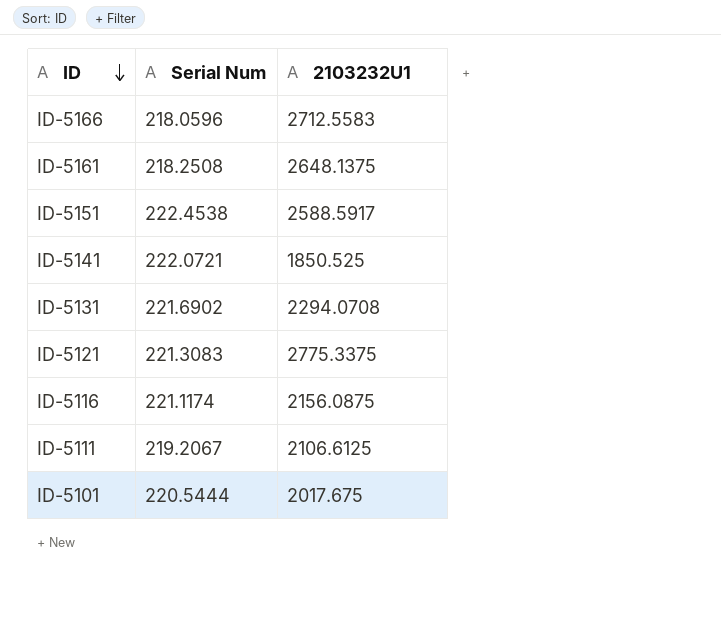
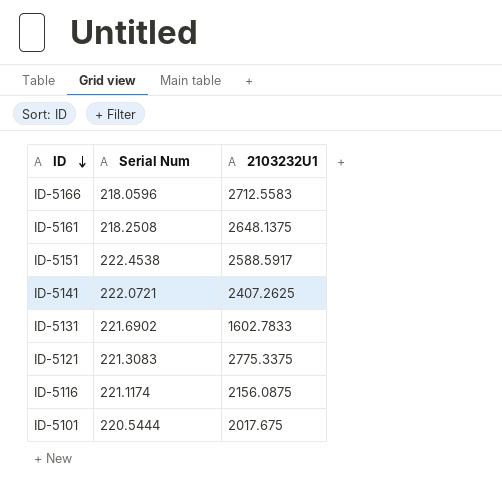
row ID-5111: 219.2067 | 2106.6125 -> none
ID-5141 | 2103232U1: 1850.525 -> 2407.2625
ID-5131 | 2103232U1: 2294.0708 -> 1602.7833

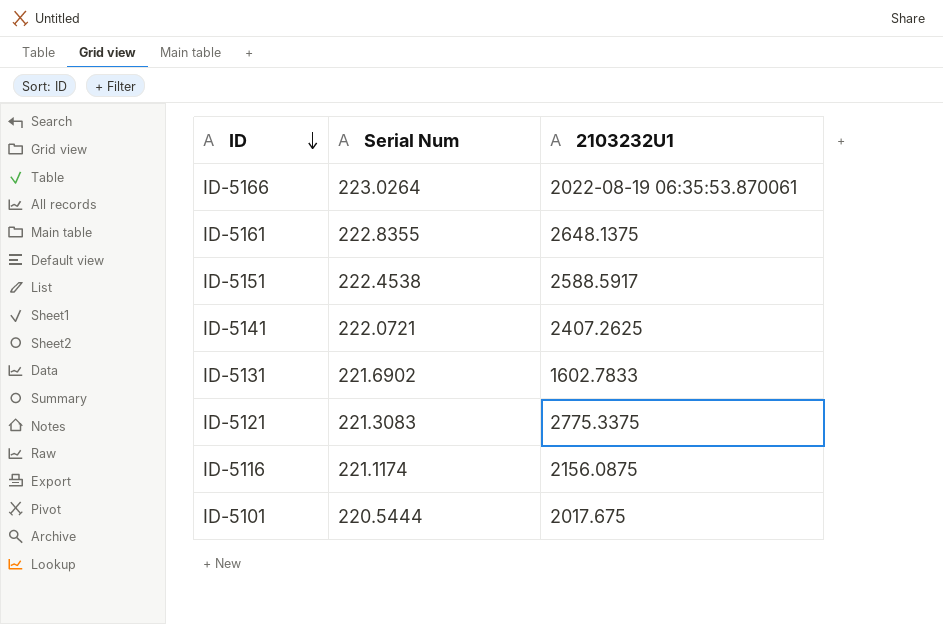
ID-5166 | Serial Num: 218.0596 -> 223.0264
ID-5166 | 2103232U1: 2712.5583 -> 2022-08-19 06:35:53.870061
ID-5161 | Serial Num: 218.2508 -> 222.8355

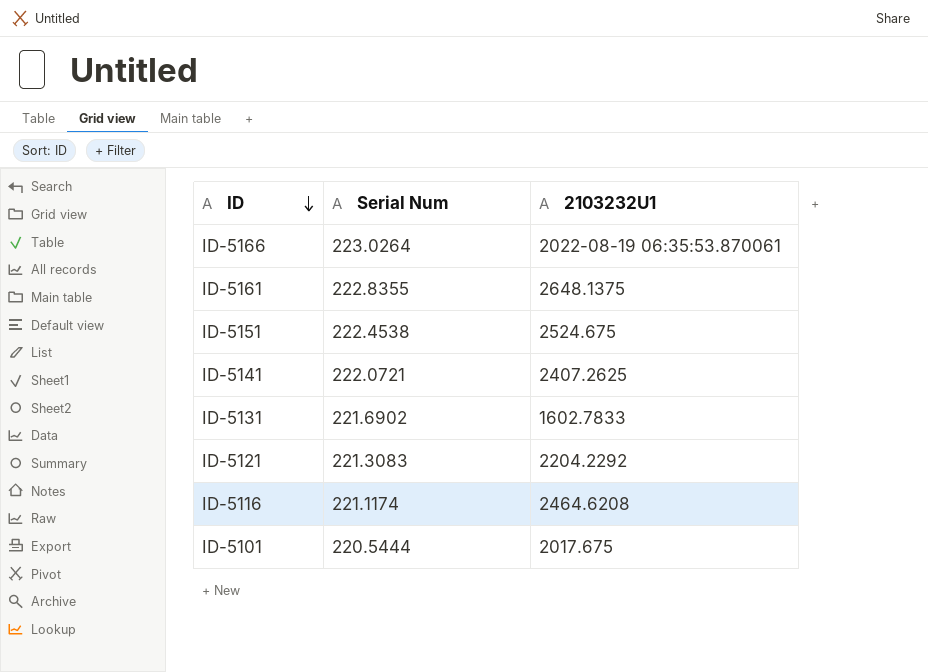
ID-5151 | 2103232U1: 2588.5917 -> 2524.675
ID-5121 | 2103232U1: 2775.3375 -> 2204.2292
ID-5116 | 2103232U1: 2156.0875 -> 2464.6208

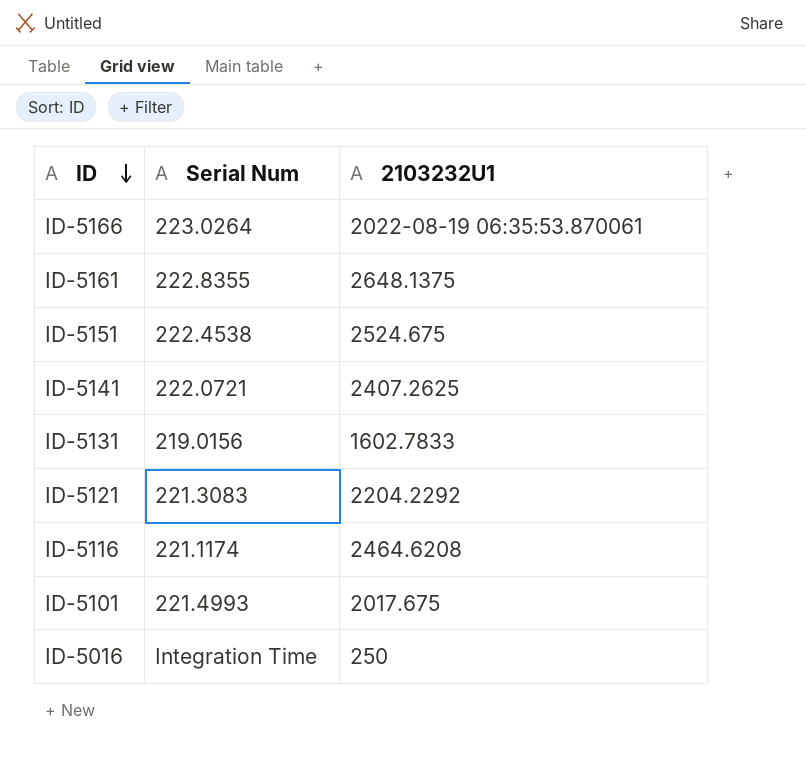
ID-5131 | Serial Num: 221.6902 -> 219.0156
ID-5101 | Serial Num: 220.5444 -> 221.4993
row ID-5016: none -> Integration Time | 250

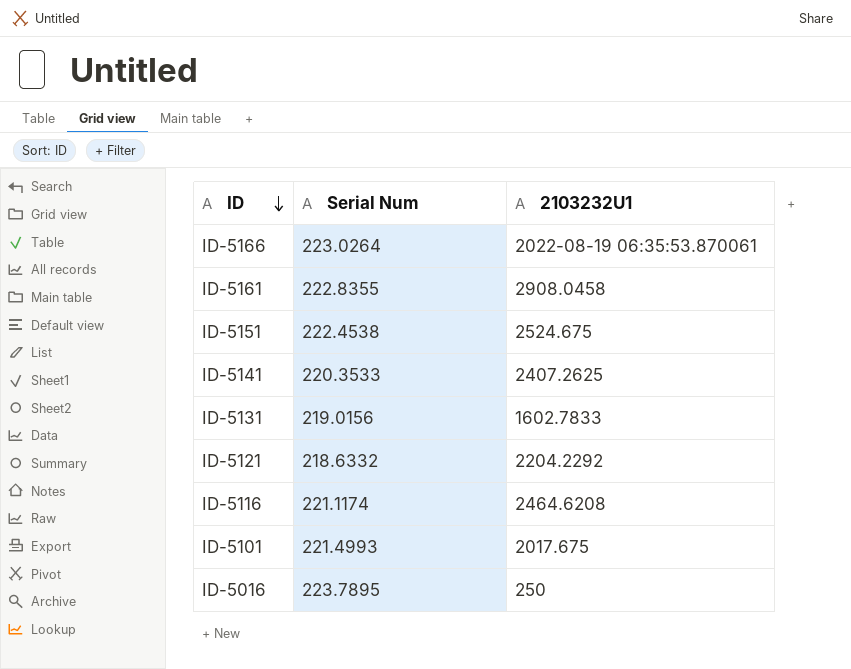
ID-5161 | 2103232U1: 2648.1375 -> 2908.0458
ID-5141 | Serial Num: 222.0721 -> 220.3533
ID-5121 | Serial Num: 221.3083 -> 218.6332
ID-5016 | Serial Num: Integration Time -> 223.7895

